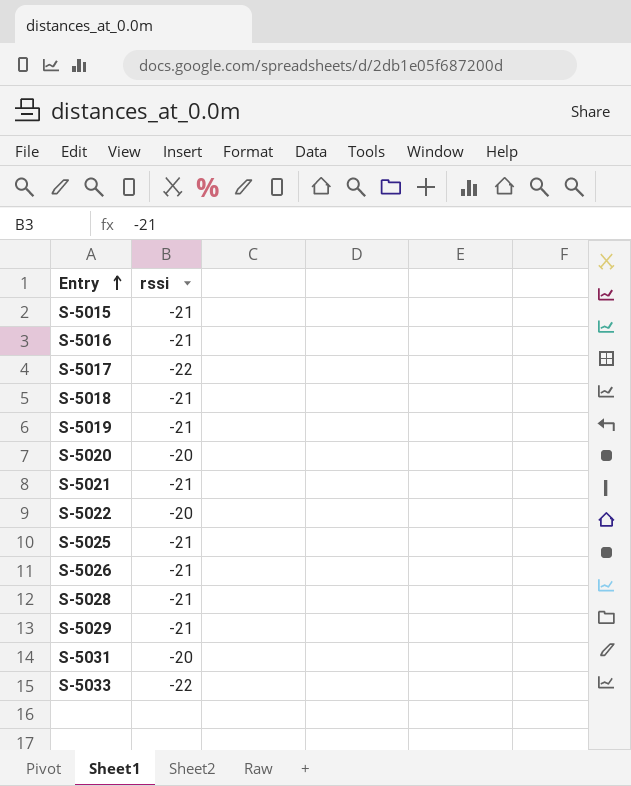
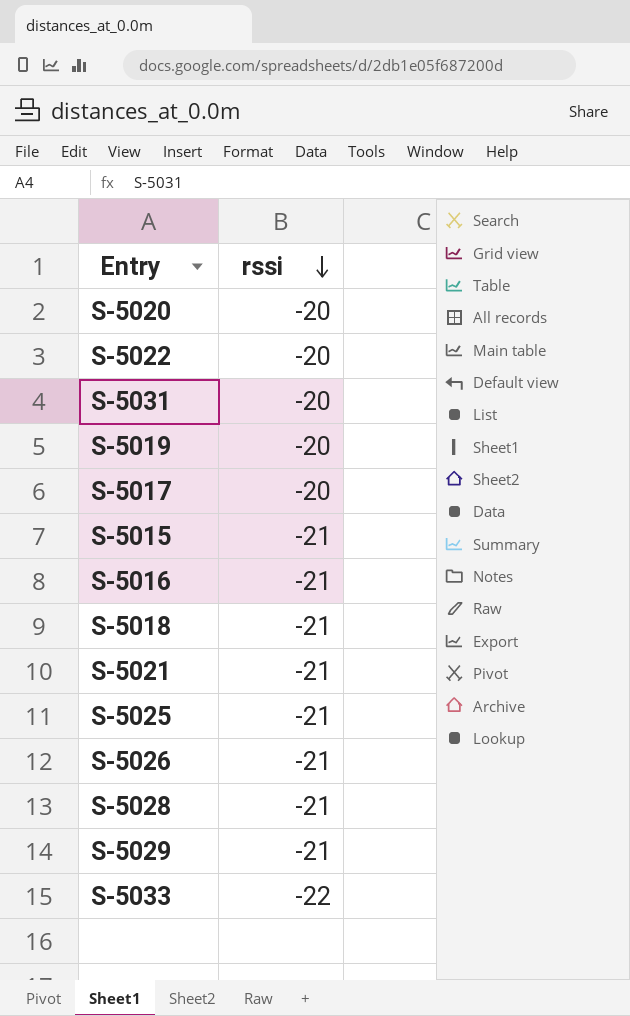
row order: Entry ascending -> rssi descending
S-5019 | rssi: -21 -> -20
S-5017 | rssi: -22 -> -20

